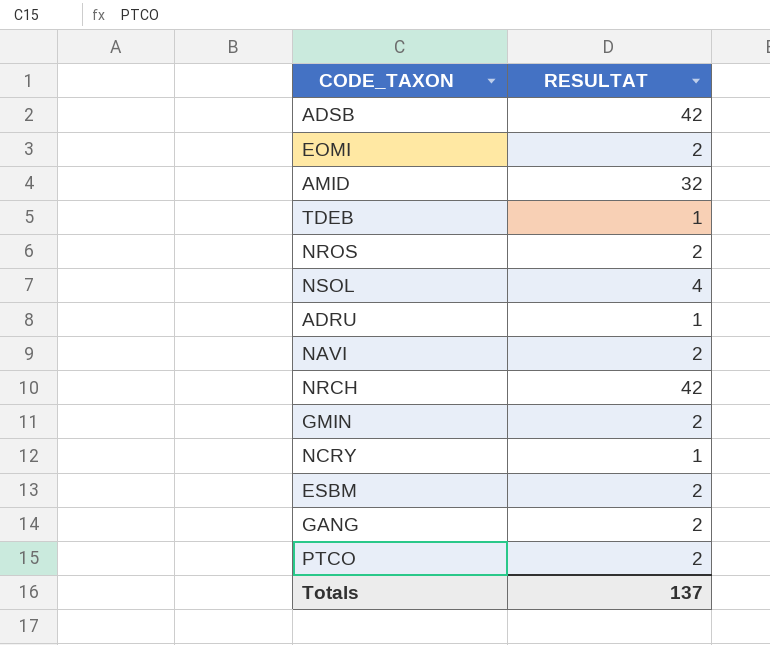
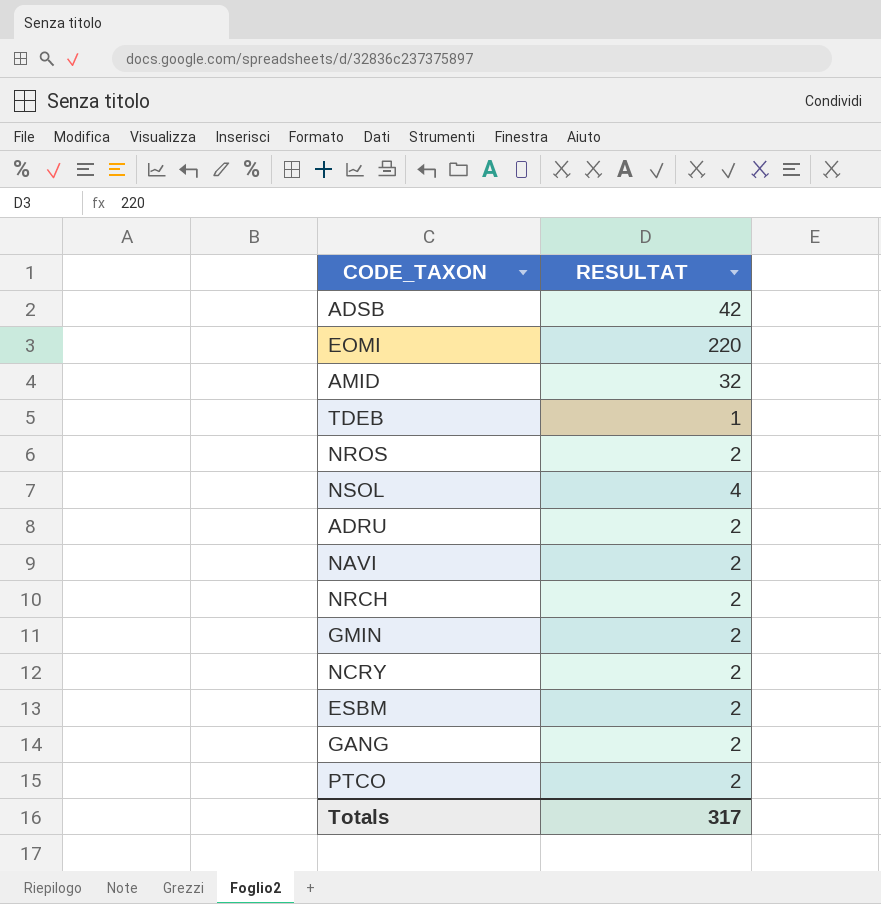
EOMI | RESULTAT: 2 -> 220
ADRU | RESULTAT: 1 -> 2
NRCH | RESULTAT: 42 -> 2
NCRY | RESULTAT: 1 -> 2
Totals | RESULTAT: 137 -> 317

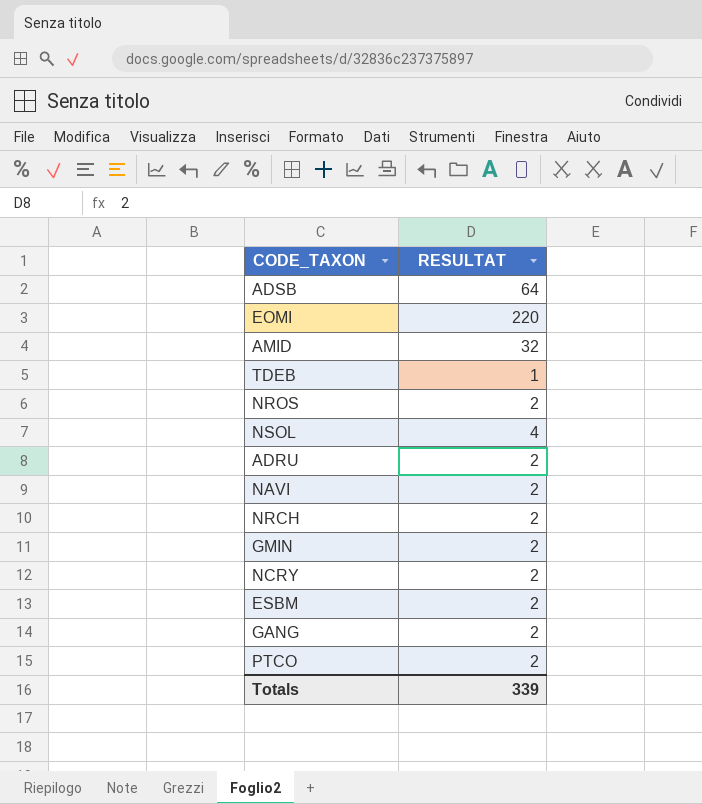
ADSB | RESULTAT: 42 -> 64
Totals | RESULTAT: 317 -> 339

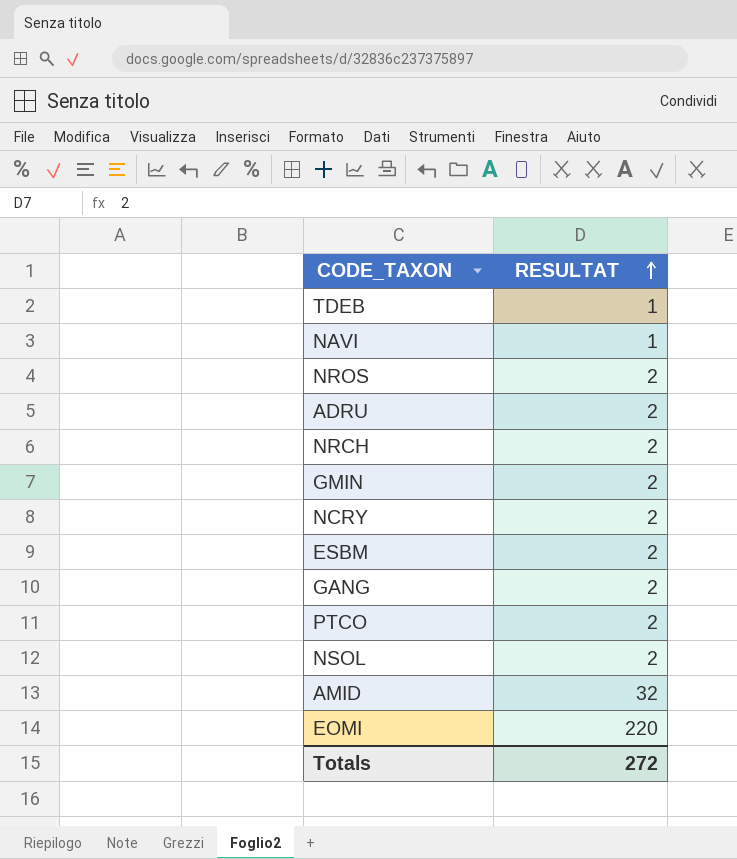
row order: none -> RESULTAT ascending
row ADSB: 64 -> none
NAVI | RESULTAT: 2 -> 1
NSOL | RESULTAT: 4 -> 2
Totals | RESULTAT: 339 -> 272

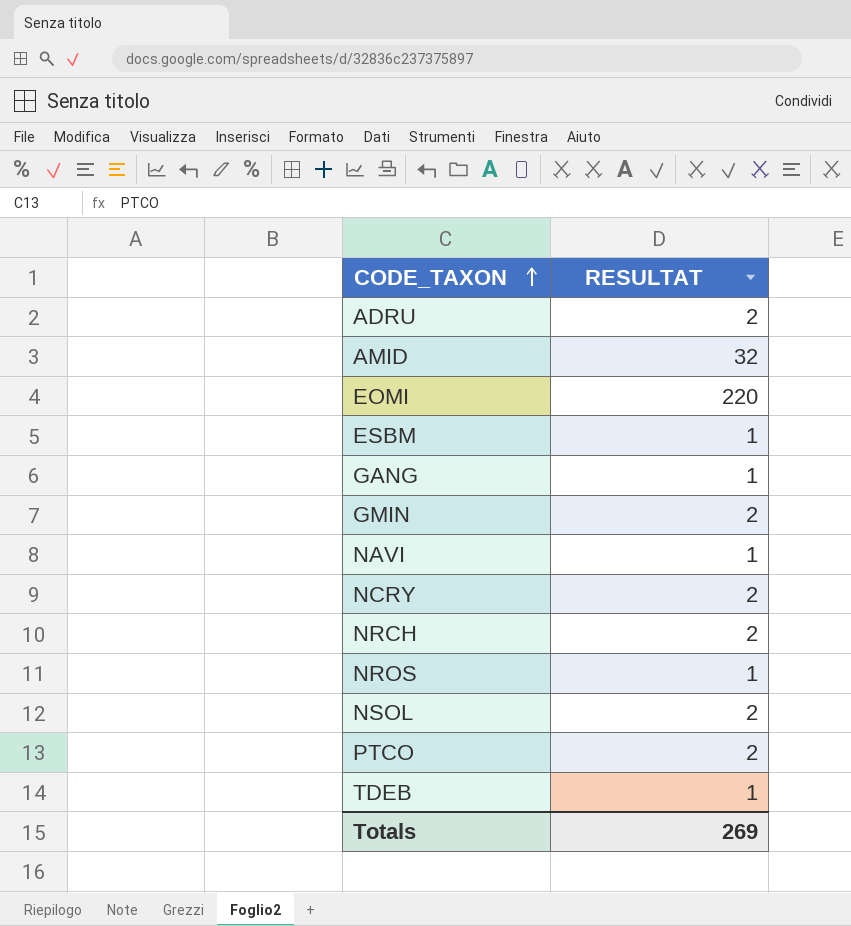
row order: RESULTAT ascending -> CODE_TAXON ascending
ESBM | RESULTAT: 2 -> 1
GANG | RESULTAT: 2 -> 1
NROS | RESULTAT: 2 -> 1
Totals | RESULTAT: 272 -> 269

